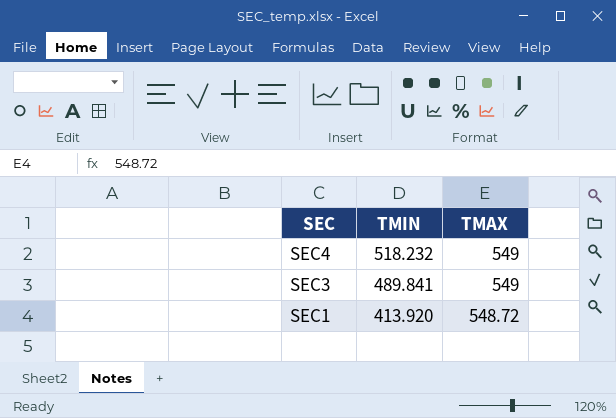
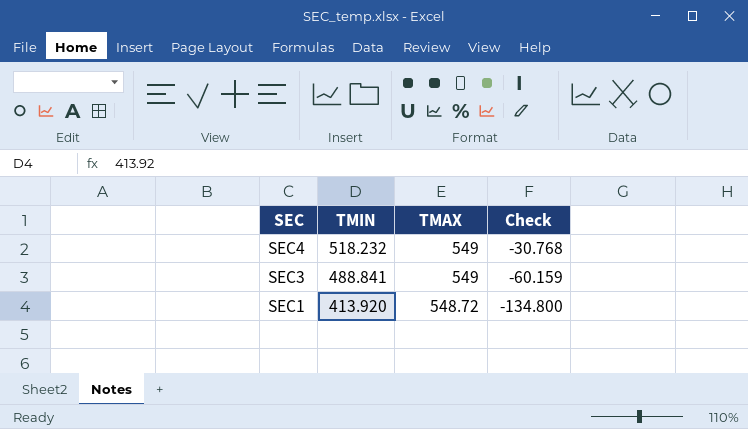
column Check | formula: none -> [TMIN] - [TMAX]
SEC3 | TMIN: 489.841 -> 488.841

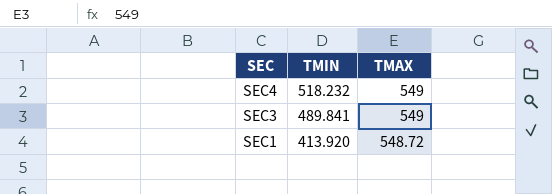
column Check | formula: [TMIN] - [TMAX] -> none
SEC3 | TMIN: 488.841 -> 489.841

